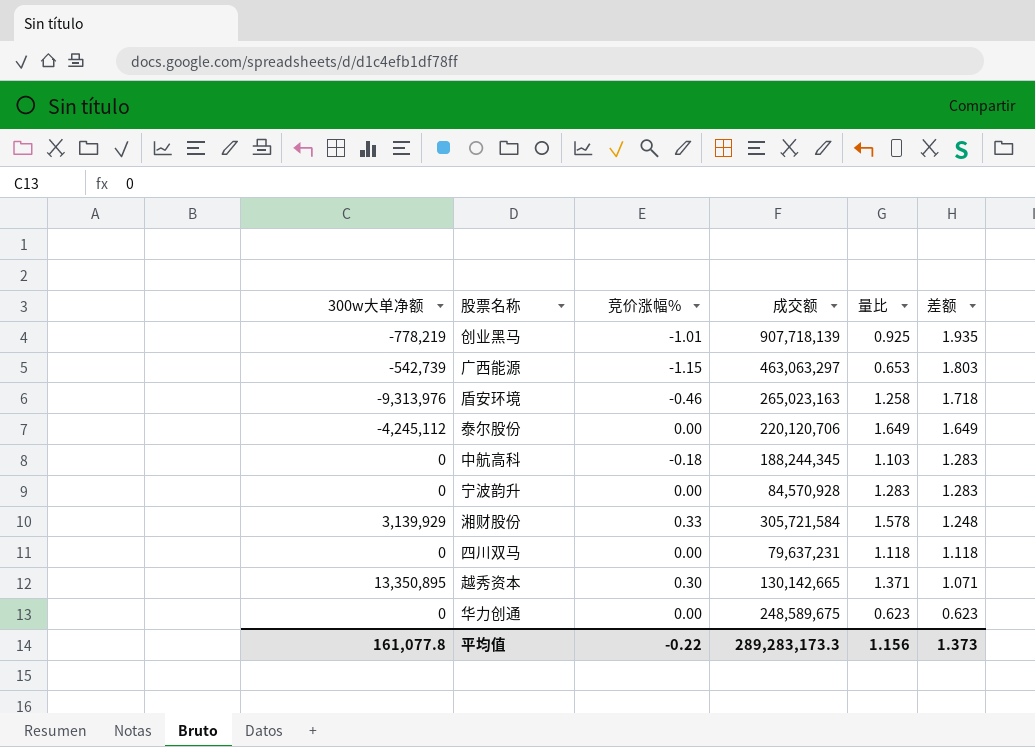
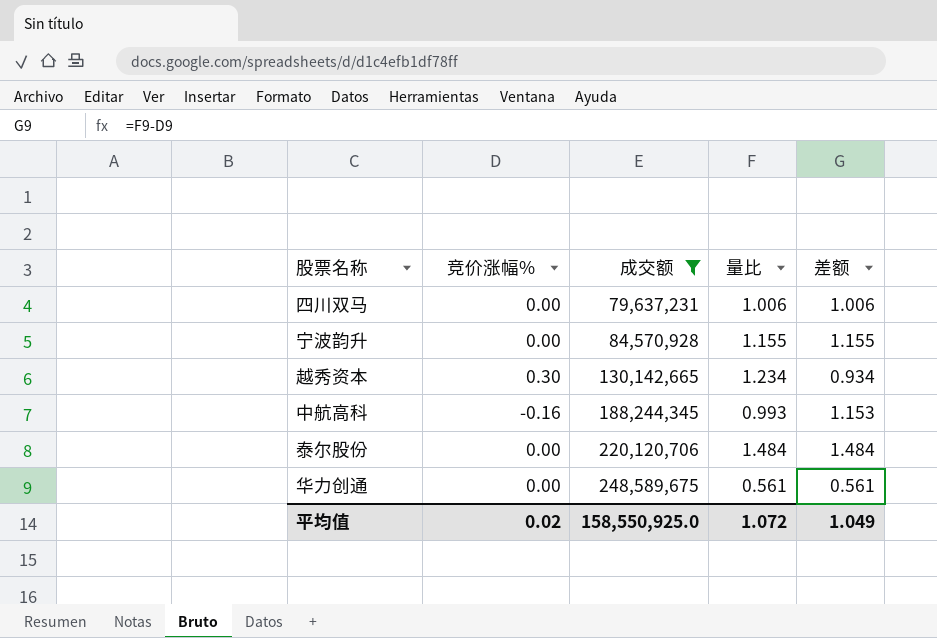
filter: none -> 成交额 <= 248,589,675
row order: 差额 descending -> 成交额 ascending
column 300w大单净额 | position: 1 -> none
四川双马 | 量比: 1.118 -> 1.006
四川双马 | 差额: 1.118 -> 1.006
宁波韵升 | 量比: 1.283 -> 1.155
宁波韵升 | 差额: 1.283 -> 1.155
越秀资本 | 量比: 1.371 -> 1.234
越秀资本 | 差额: 1.071 -> 0.934
中航高科 | 竞价涨幅%: -0.18 -> -0.16
中航高科 | 量比: 1.103 -> 0.993
中航高科 | 差额: 1.283 -> 1.153
泰尔股份 | 量比: 1.649 -> 1.484
泰尔股份 | 差额: 1.649 -> 1.484
华力创通 | 量比: 0.623 -> 0.561
华力创通 | 差额: 0.623 -> 0.561
平均值 | 竞价涨幅%: -0.22 -> 0.02
平均值 | 成交额: 289,283,173.3 -> 158,550,925.0
平均值 | 量比: 1.156 -> 1.072
平均值 | 差额: 1.373 -> 1.049

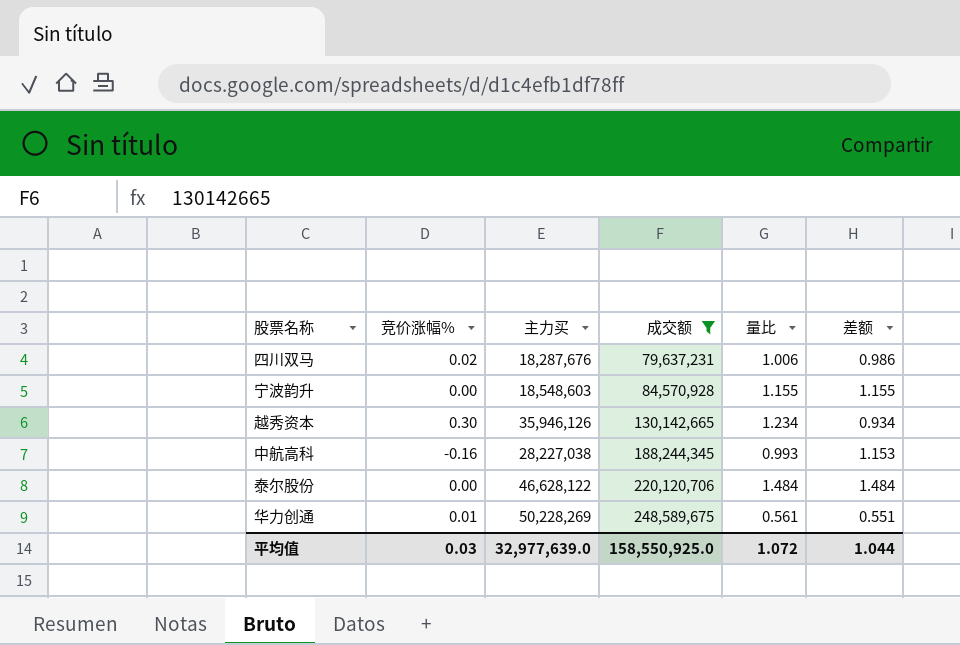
column 主力买 | position: none -> 3
四川双马 | 竞价涨幅%: 0.00 -> 0.02
四川双马 | 差额: 1.006 -> 0.986
华力创通 | 竞价涨幅%: 0.00 -> 0.01
华力创通 | 差额: 0.561 -> 0.551
平均值 | 竞价涨幅%: 0.02 -> 0.03
平均值 | 差额: 1.049 -> 1.044

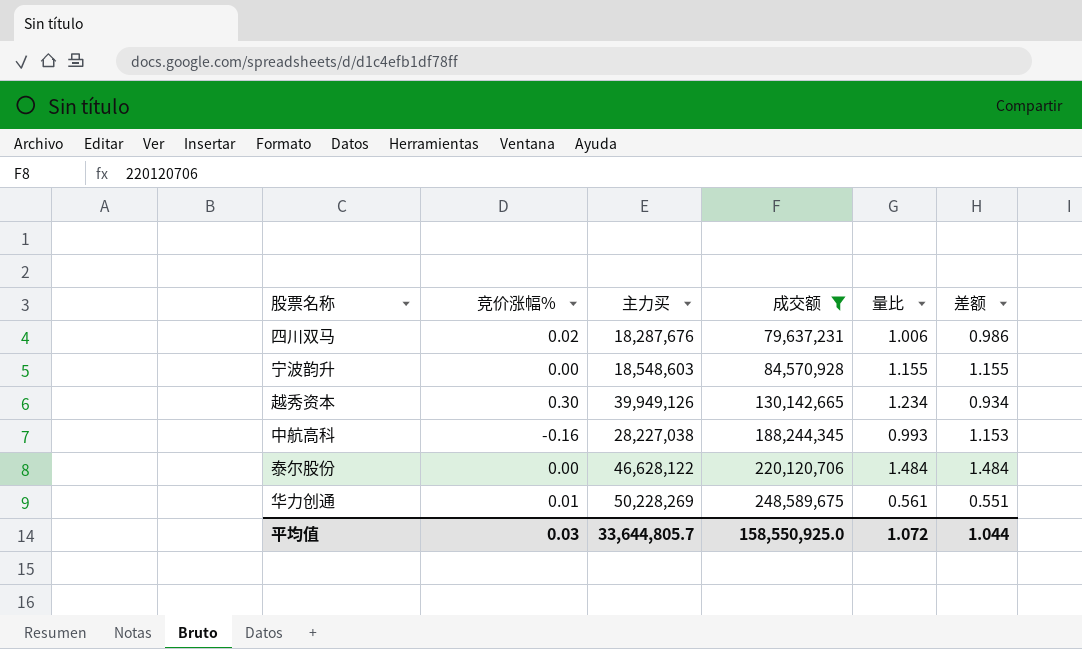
越秀资本 | 主力买: 35,946,126 -> 39,949,126
平均值 | 主力买: 32,977,639.0 -> 33,644,805.7

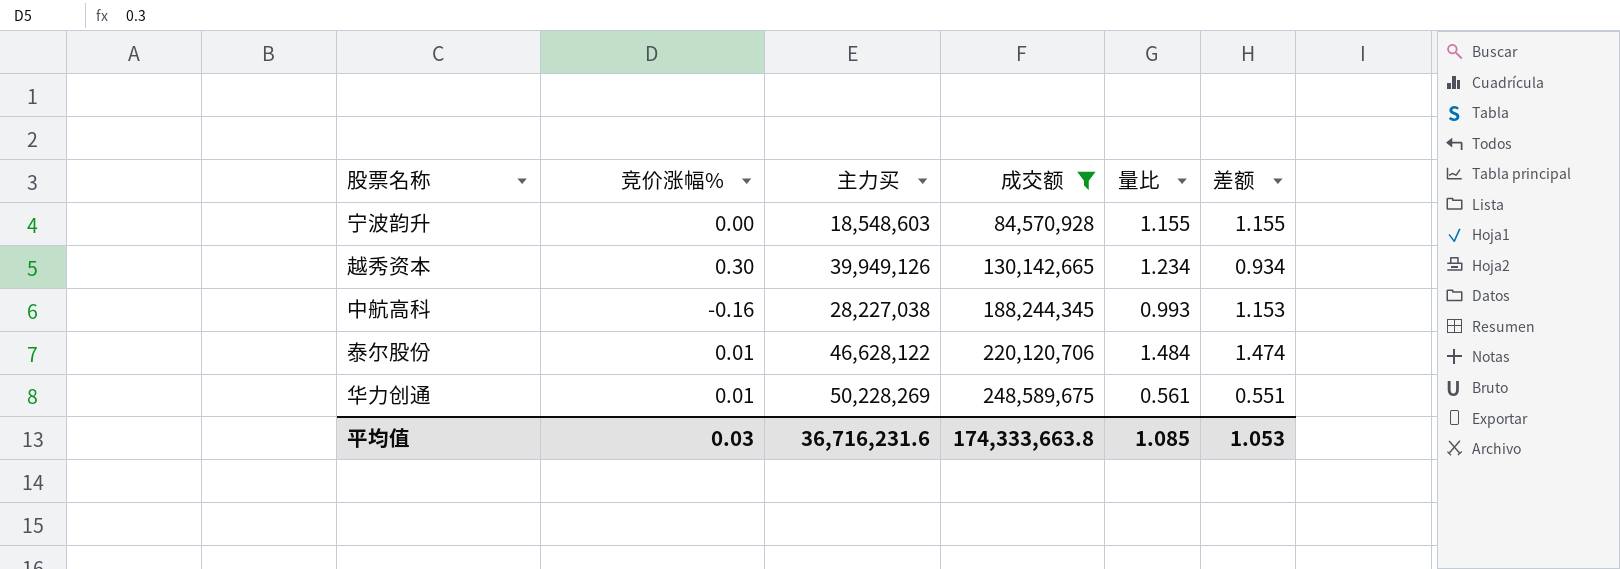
row 四川双马: 0.02 | 18,287,676 | 79,637,231 | 1.006 | 0.986 -> none
泰尔股份 | 竞价涨幅%: 0.00 -> 0.01
泰尔股份 | 差额: 1.484 -> 1.474
平均值 | 主力买: 33,644,805.7 -> 36,716,231.6
平均值 | 成交额: 158,550,925.0 -> 174,333,663.8
平均值 | 量比: 1.072 -> 1.085
平均值 | 差额: 1.044 -> 1.053

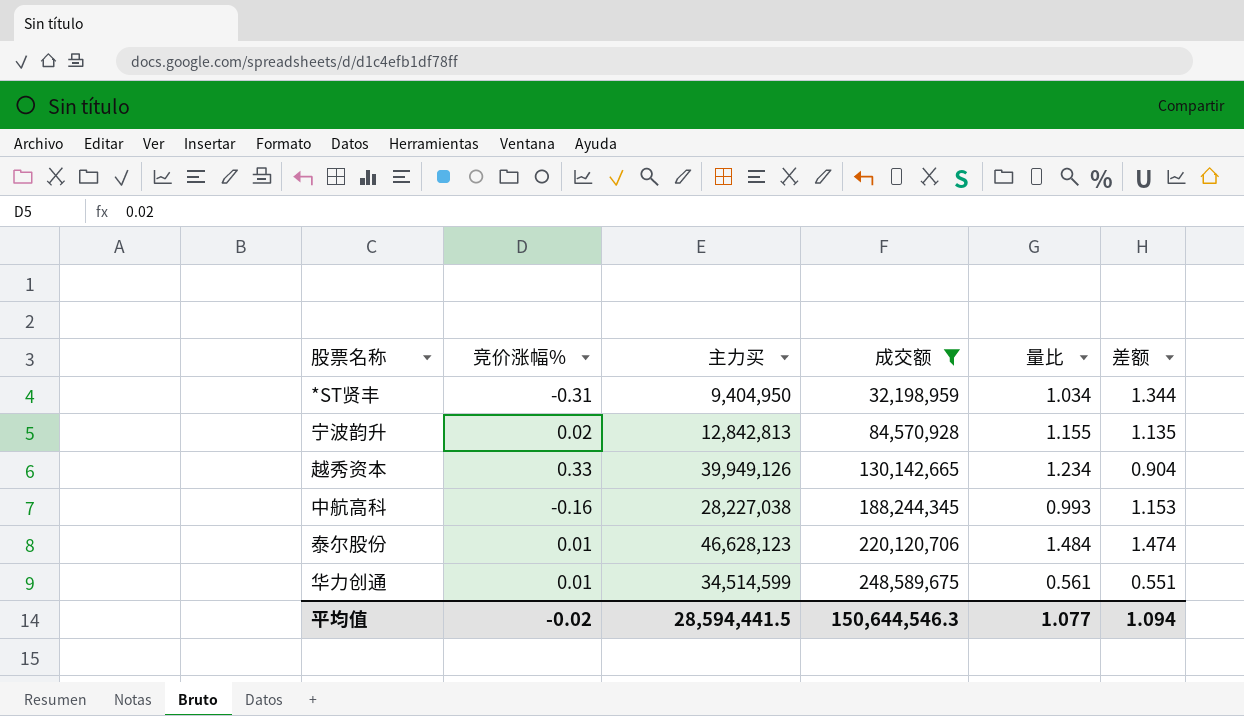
row *ST贤丰: none -> -0.31 | 9,404,950 | 32,198,959 | 1.034 | 1.344
宁波韵升 | 竞价涨幅%: 0.00 -> 0.02
宁波韵升 | 主力买: 18,548,603 -> 12,842,813
宁波韵升 | 差额: 1.155 -> 1.135
越秀资本 | 竞价涨幅%: 0.30 -> 0.33
越秀资本 | 差额: 0.934 -> 0.904
泰尔股份 | 主力买: 46,628,122 -> 46,628,123
华力创通 | 主力买: 50,228,269 -> 34,514,599
平均值 | 竞价涨幅%: 0.03 -> -0.02
平均值 | 主力买: 36,716,231.6 -> 28,594,441.5
平均值 | 成交额: 174,333,663.8 -> 150,644,546.3
平均值 | 量比: 1.085 -> 1.077
平均值 | 差额: 1.053 -> 1.094

